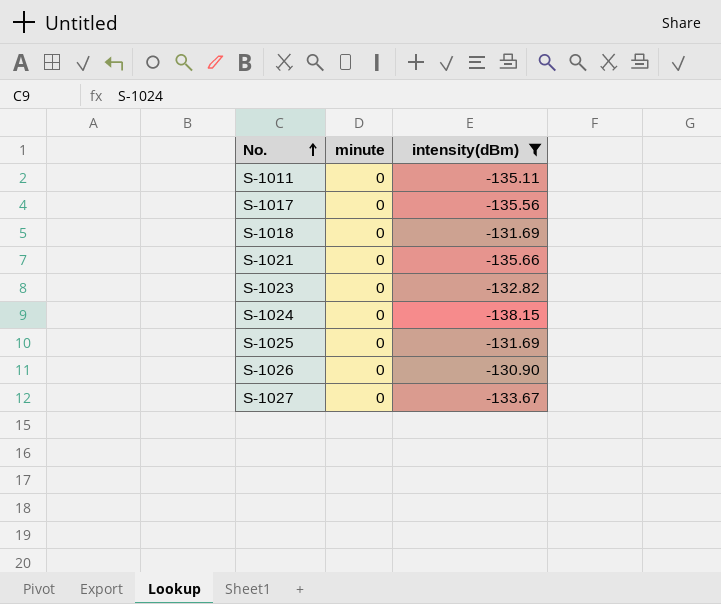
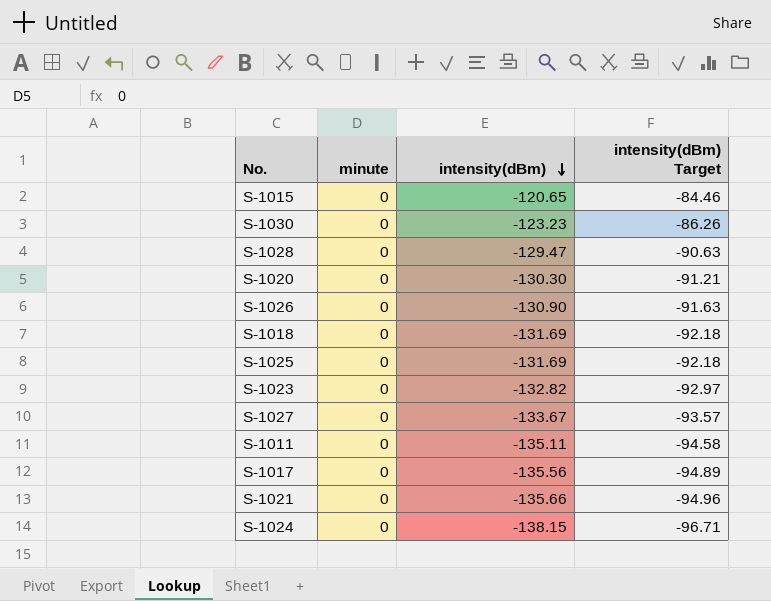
filter: intensity(dBm) <= -130.90 -> none
row order: No. ascending -> intensity(dBm) descending
column intensity(dBm) Target | formula: none -> [intensity(dBm)] * 0.7

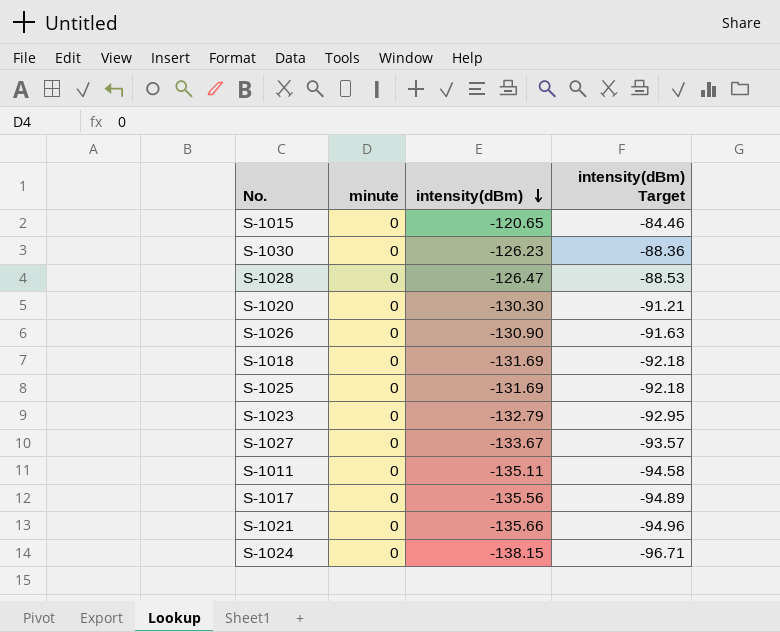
S-1030 | intensity(dBm): -123.23 -> -126.23
S-1030 | intensity(dBm) Target: -86.26 -> -88.36
S-1028 | intensity(dBm): -129.47 -> -126.47
S-1028 | intensity(dBm) Target: -90.63 -> -88.53
S-1023 | intensity(dBm): -132.82 -> -132.79
S-1023 | intensity(dBm) Target: -92.97 -> -92.95

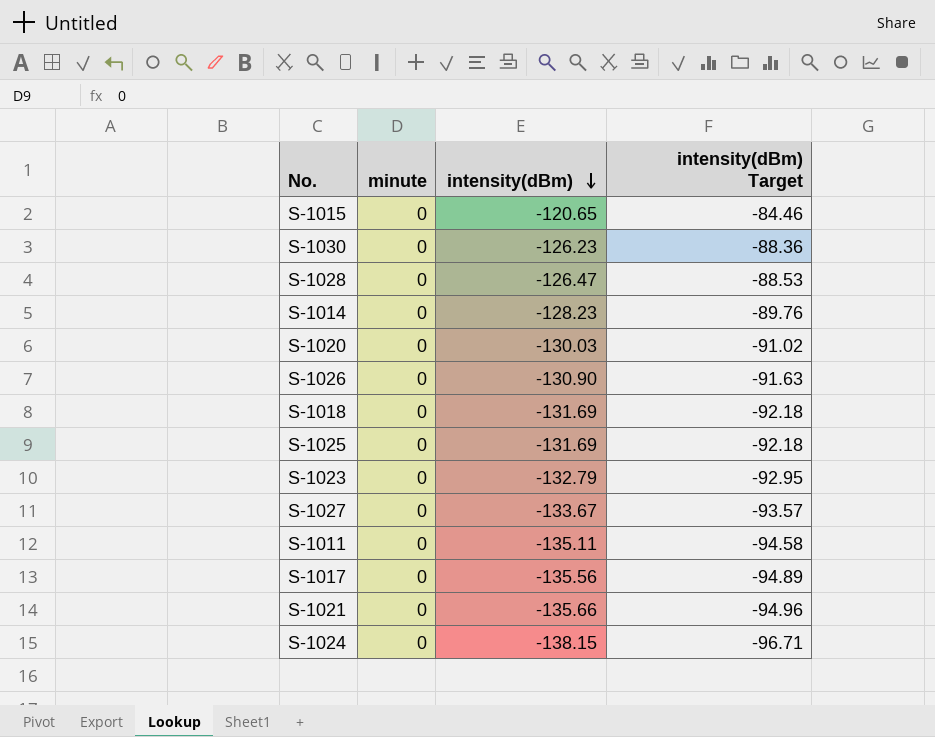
row S-1014: none -> 0 | -128.23 | -89.76
S-1020 | intensity(dBm): -130.30 -> -130.03
S-1020 | intensity(dBm) Target: -91.21 -> -91.02

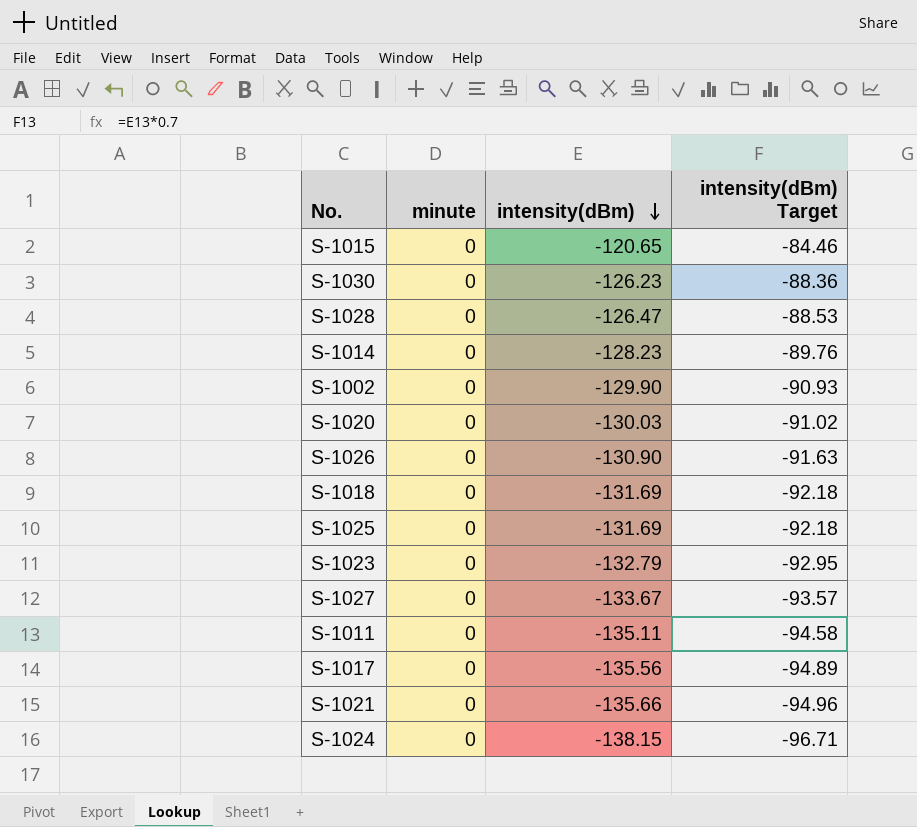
row S-1002: none -> 0 | -129.90 | -90.93

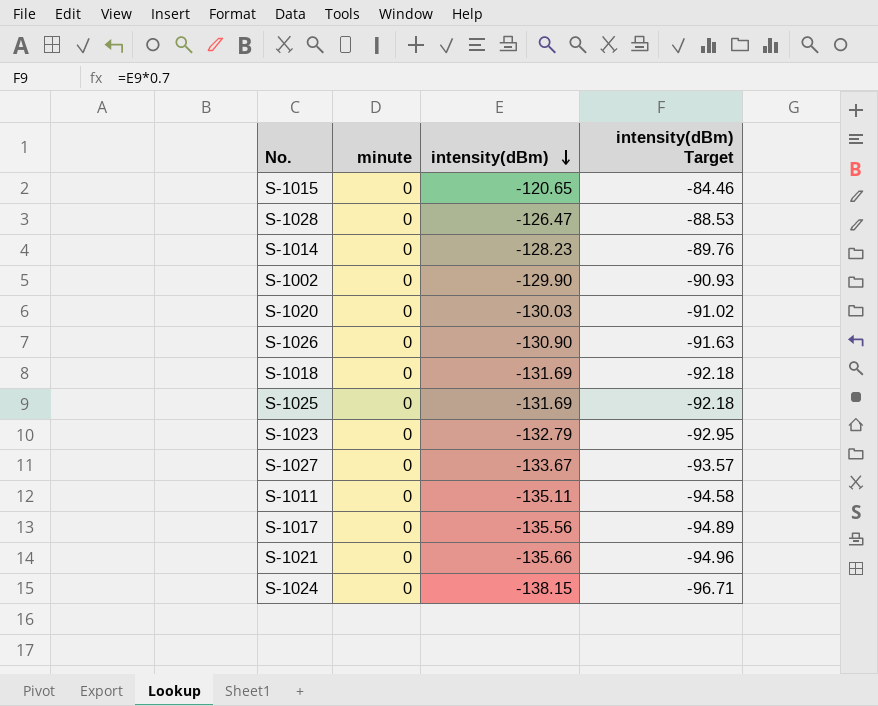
row S-1030: 0 | -126.23 | -88.36 -> none

